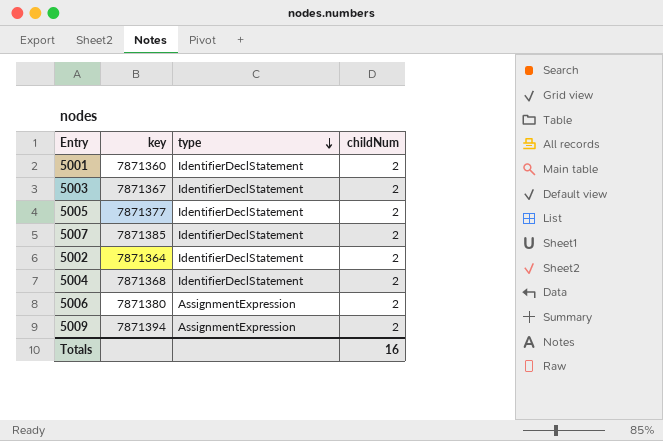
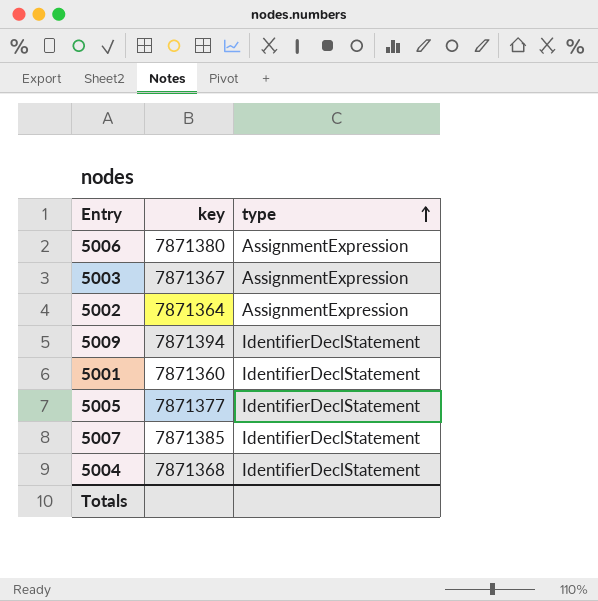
row order: type descending -> type ascending
column childNum | position: 4 -> none
5003 | type: IdentifierDeclStatement -> AssignmentExpression
5002 | type: IdentifierDeclStatement -> AssignmentExpression
5009 | type: AssignmentExpression -> IdentifierDeclStatement

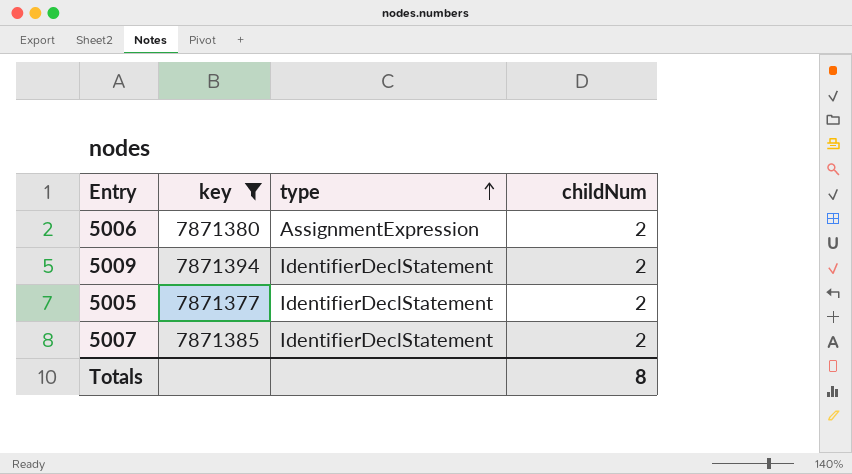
filter: none -> key >= 7871377
column childNum | position: none -> 4

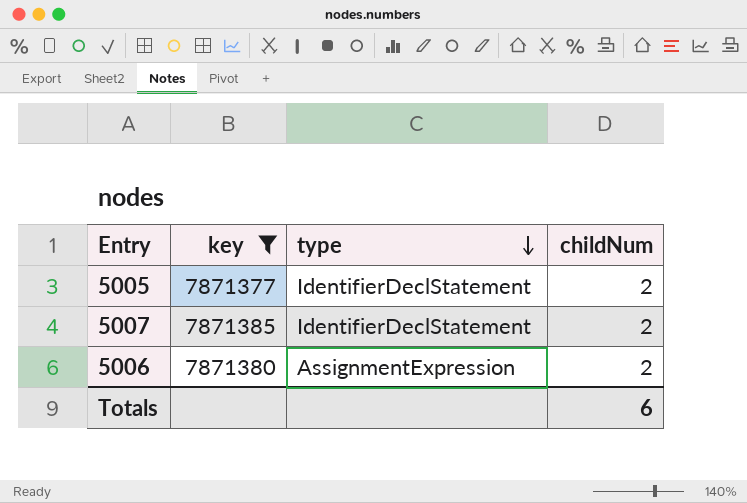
row order: type ascending -> type descending
row 5009: 7871394 | IdentifierDeclStatement | 2 -> none
Totals | childNum: 8 -> 6

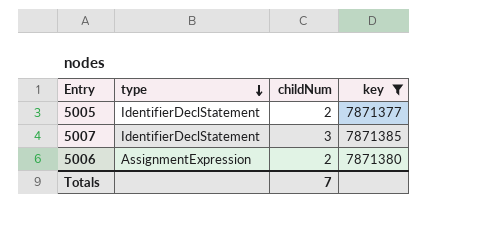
column key | position: 2 -> 4
5007 | childNum: 2 -> 3
Totals | childNum: 6 -> 7

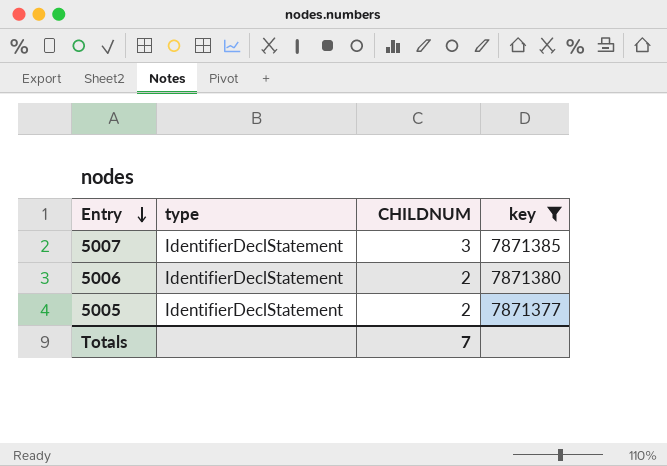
row order: type descending -> Entry descending
column name: childNum -> CHILDNUM
5006 | type: AssignmentExpression -> IdentifierDeclStatement

